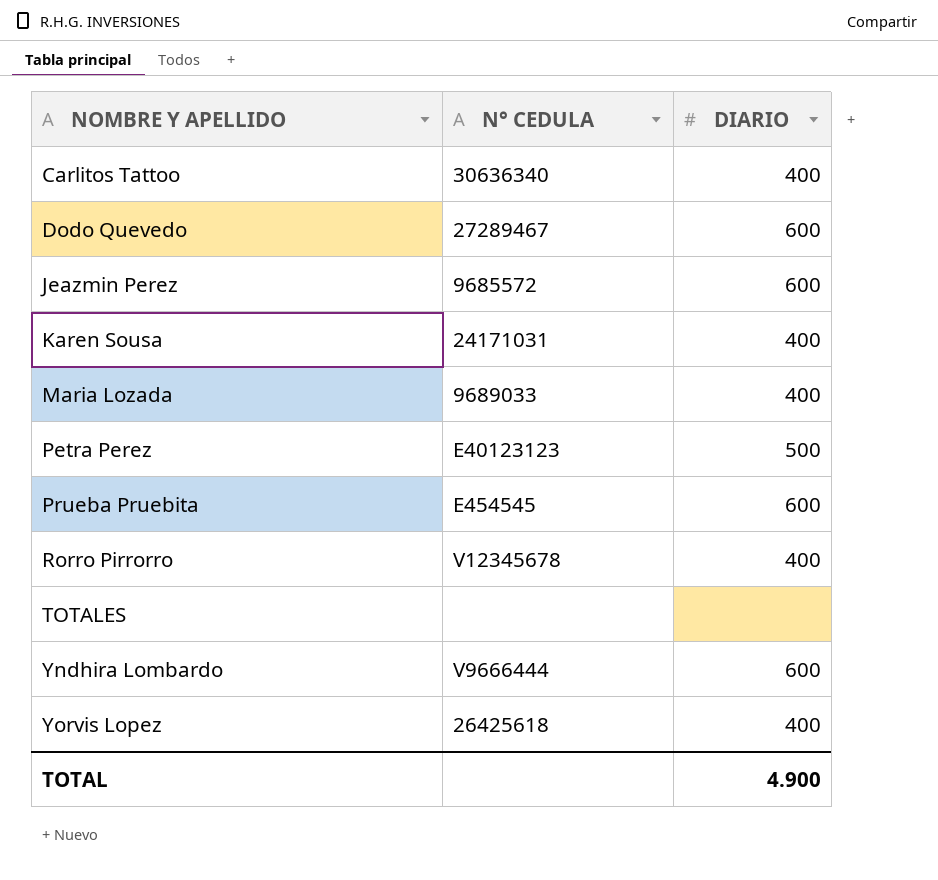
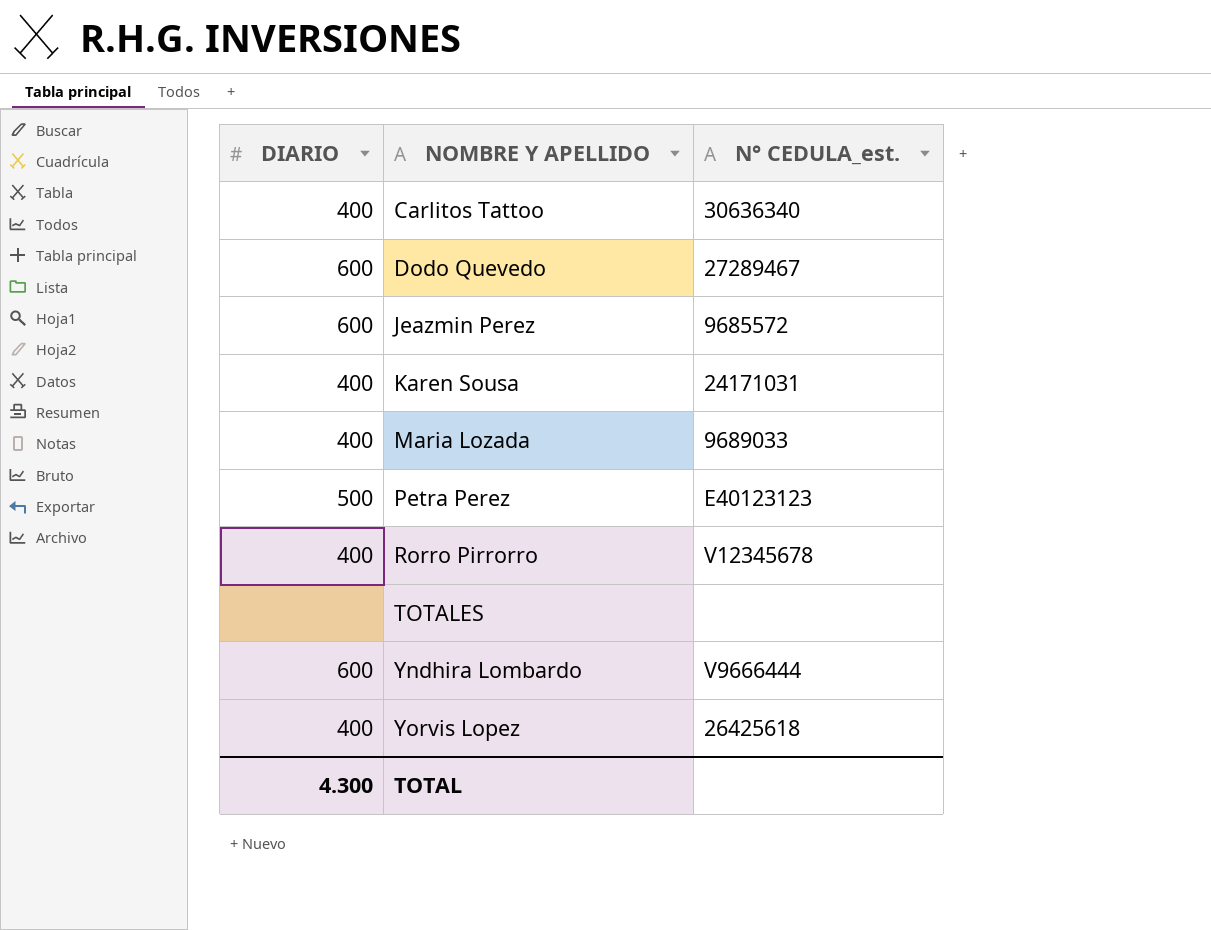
column DIARIO | position: 3 -> 1
column name: N° CEDULA -> N° CEDULA_est.
row Prueba Pruebita: E454545 | 600 -> none
TOTAL | DIARIO: 4.900 -> 4.300

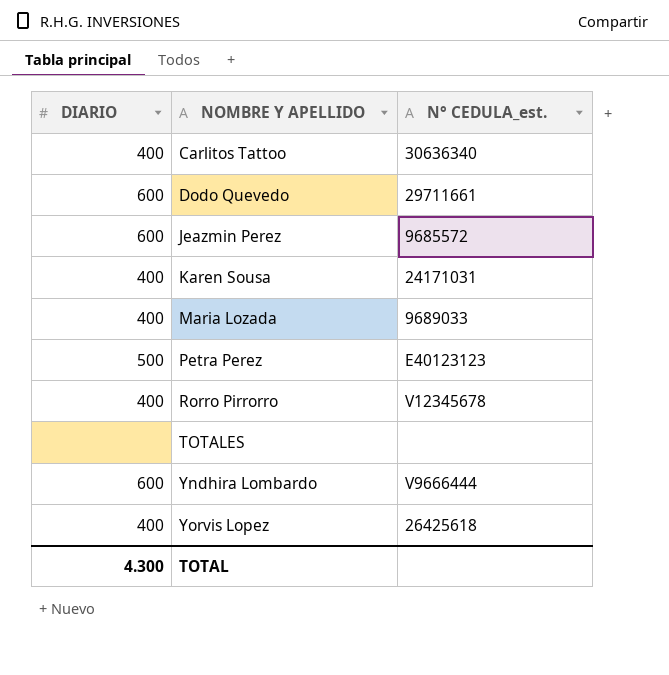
Dodo Quevedo | N° CEDULA_est.: 27289467 -> 29711661

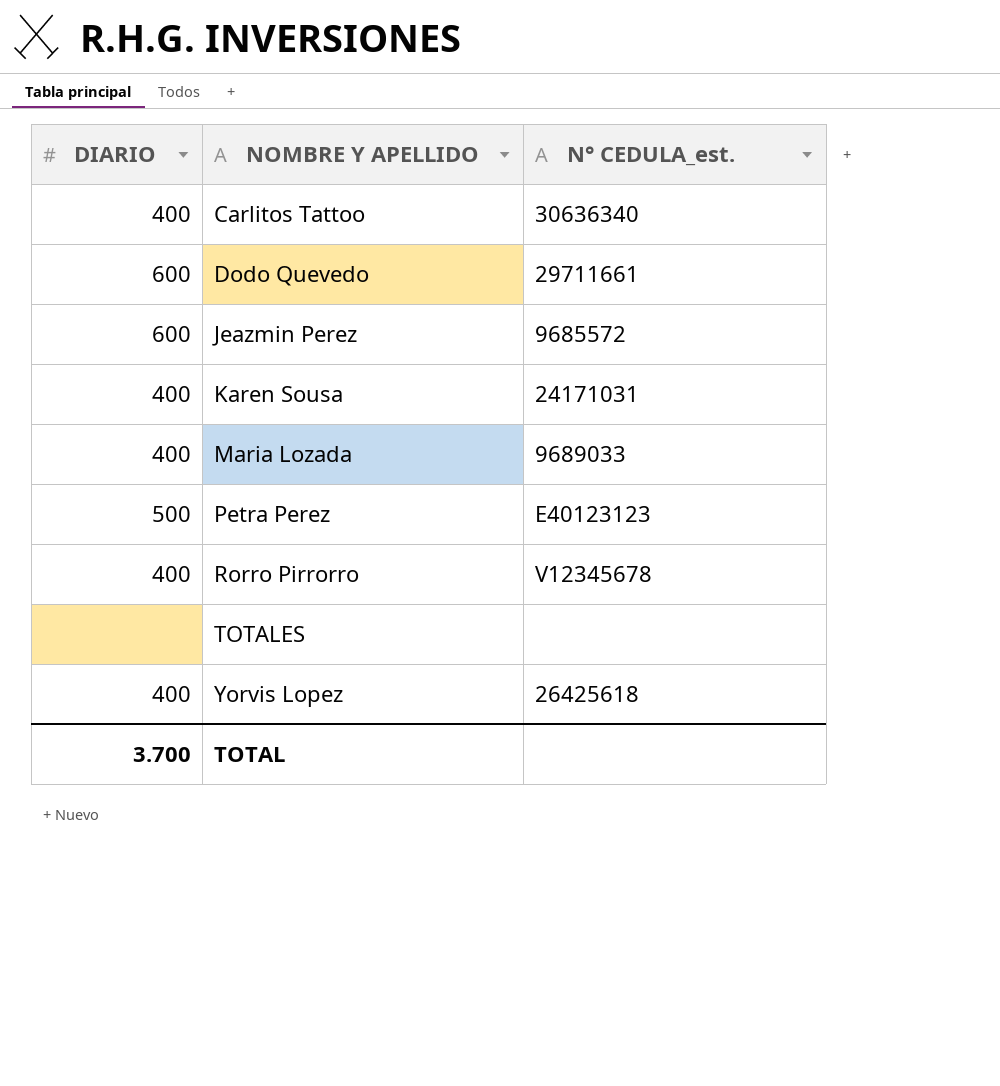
row Yndhira Lombardo: 600 | V9666444 -> none
TOTAL | DIARIO: 4.300 -> 3.700

